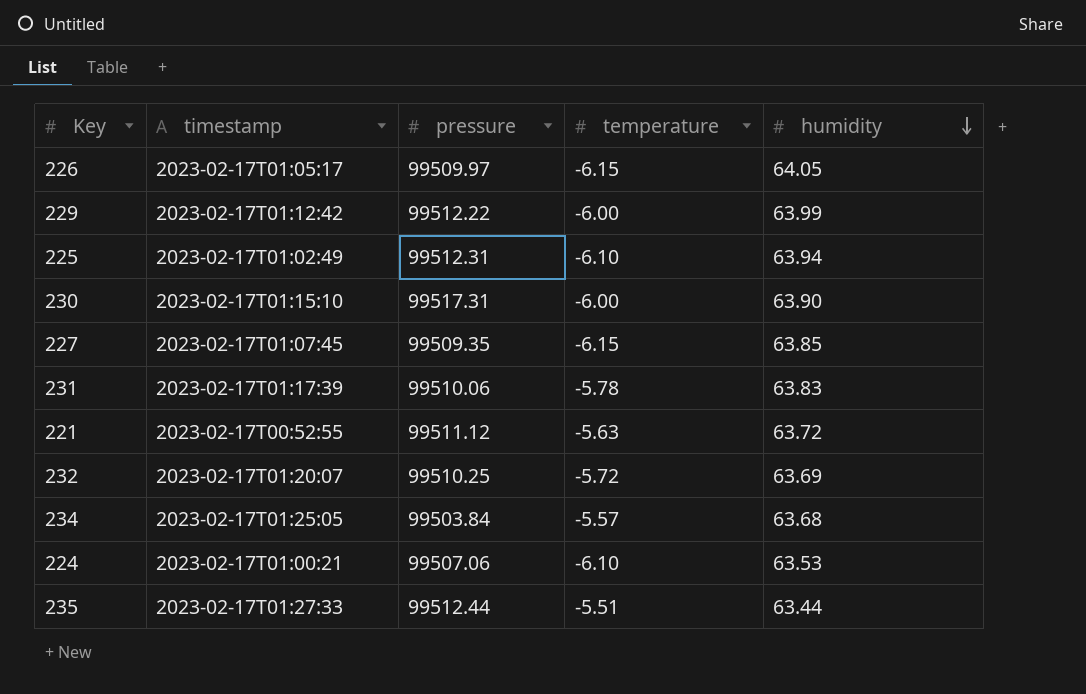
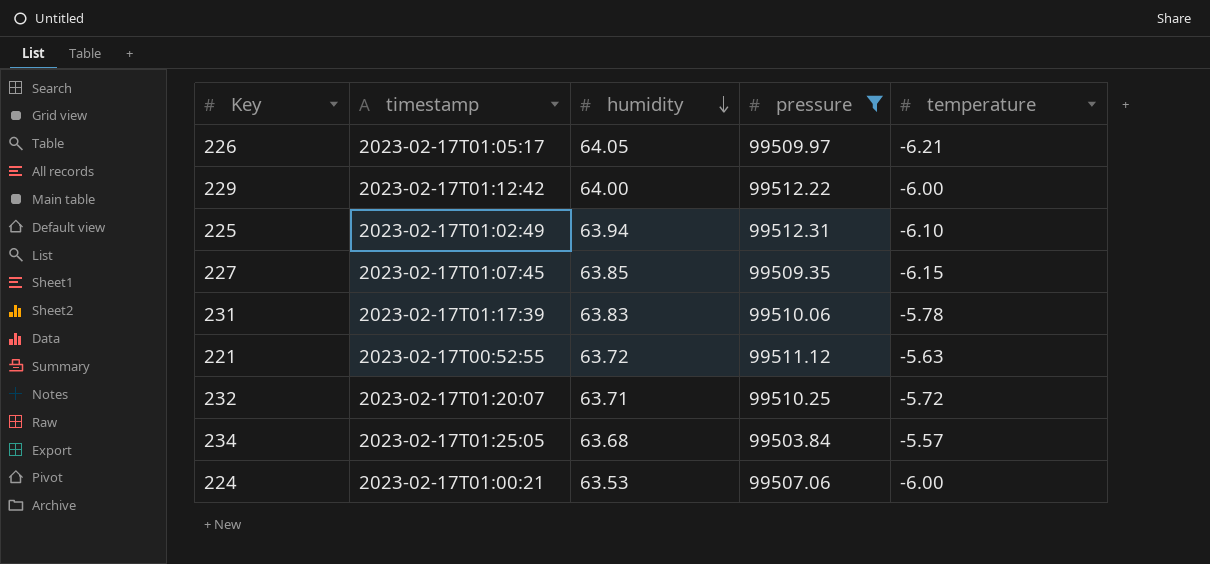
filter: none -> pressure <= 99512.31
column humidity | position: 5 -> 3
226 | temperature: -6.15 -> -6.21
229 | humidity: 63.99 -> 64.00
232 | humidity: 63.69 -> 63.71
224 | temperature: -6.10 -> -6.00

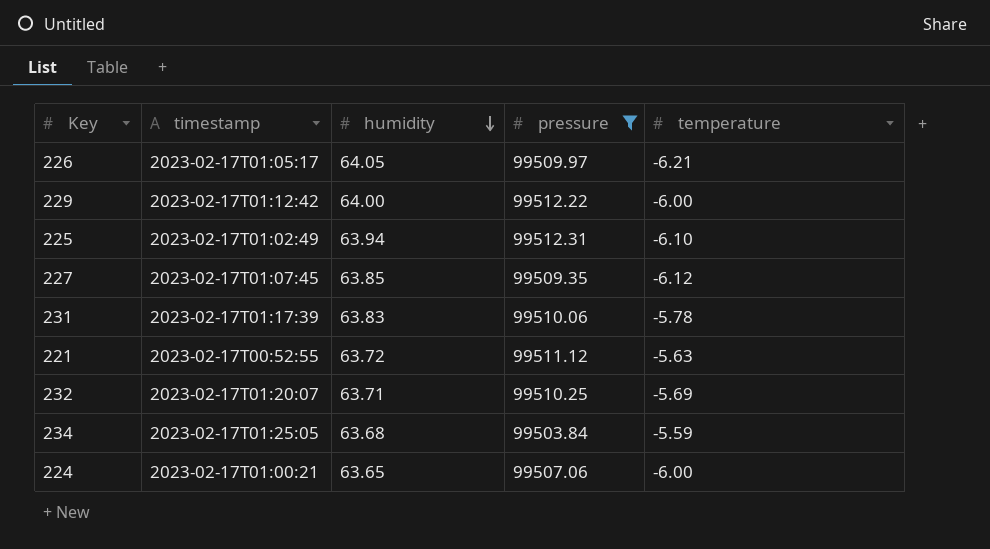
227 | temperature: -6.15 -> -6.12
232 | temperature: -5.72 -> -5.69
234 | temperature: -5.57 -> -5.59
224 | humidity: 63.53 -> 63.65

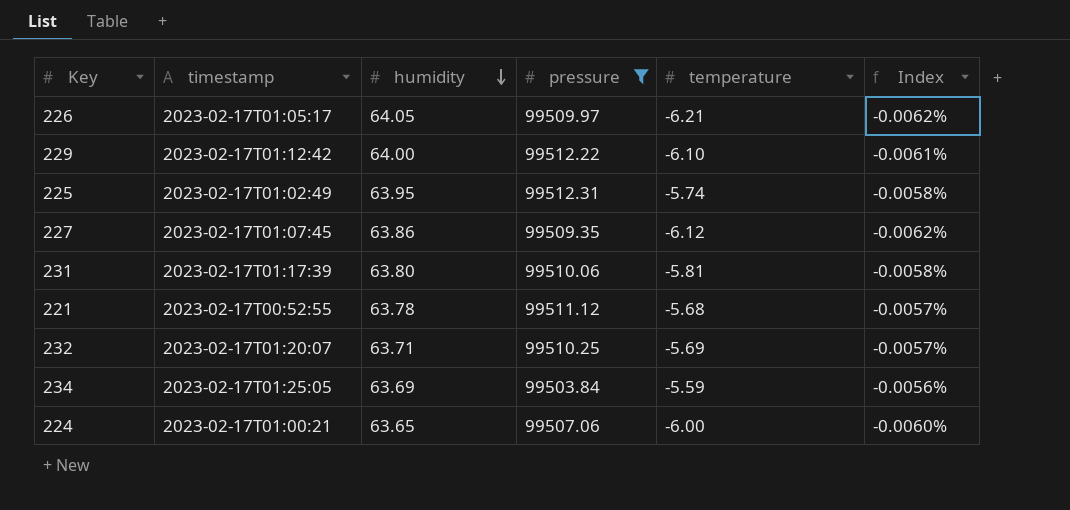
column Index | formula: none -> [temperature] / [pressure]
229 | temperature: -6.00 -> -6.10
225 | humidity: 63.94 -> 63.95
225 | temperature: -6.10 -> -5.74
227 | humidity: 63.85 -> 63.86
231 | humidity: 63.83 -> 63.80
231 | temperature: -5.78 -> -5.81
221 | humidity: 63.72 -> 63.78
221 | temperature: -5.63 -> -5.68
234 | humidity: 63.68 -> 63.69

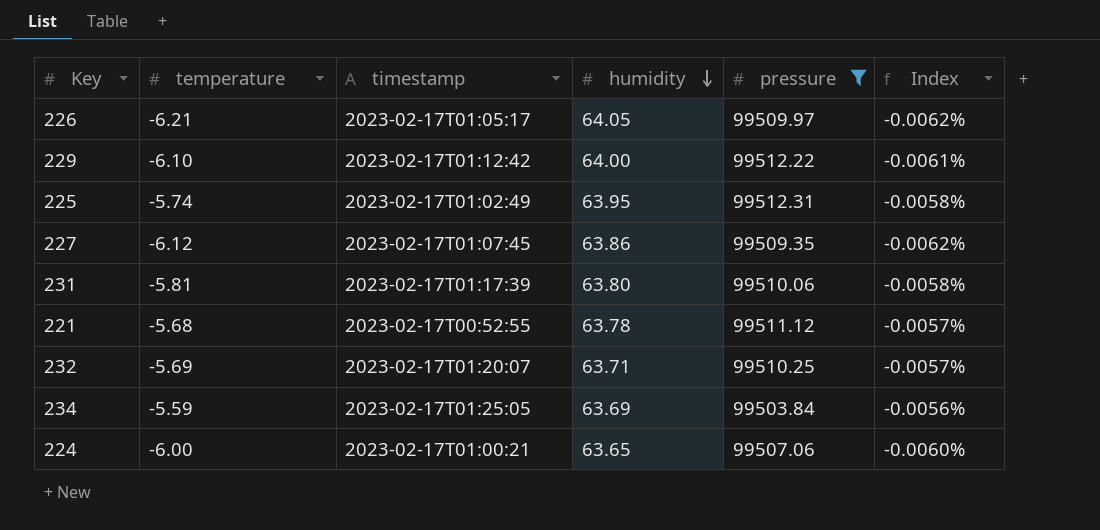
column temperature | position: 5 -> 2

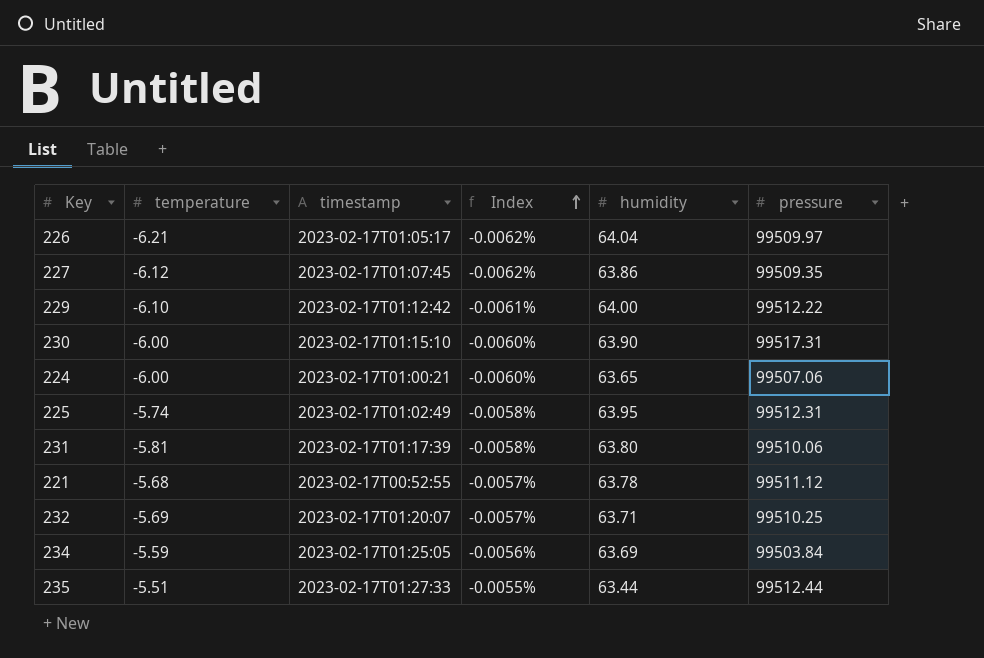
filter: pressure <= 99512.31 -> none
row order: humidity descending -> Index ascending
column Index | position: 6 -> 4
226 | humidity: 64.05 -> 64.04

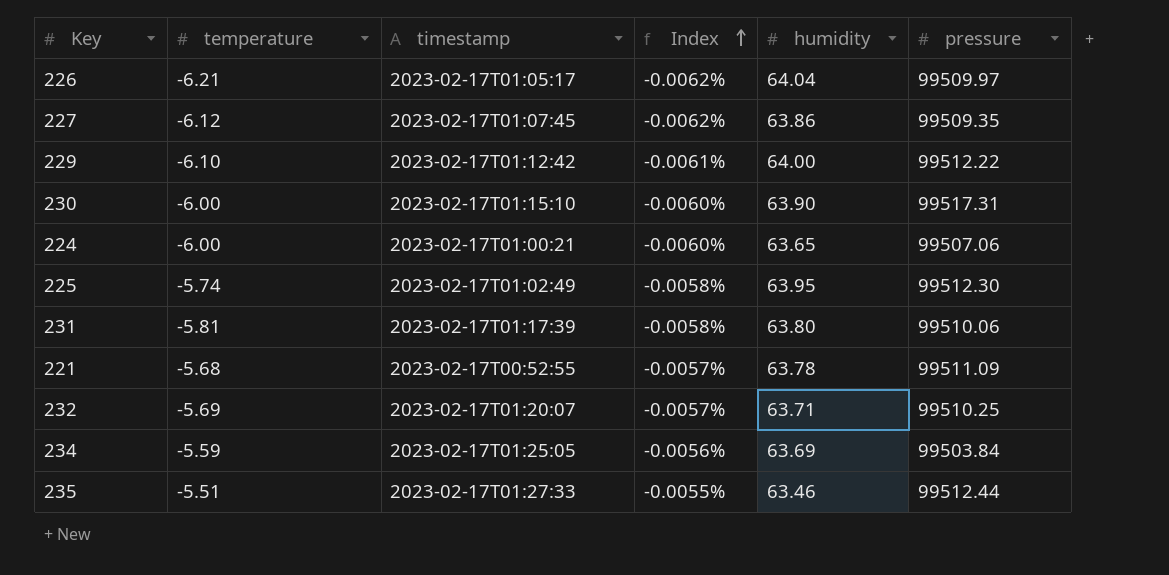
225 | pressure: 99512.31 -> 99512.30
221 | pressure: 99511.12 -> 99511.09
235 | humidity: 63.44 -> 63.46

